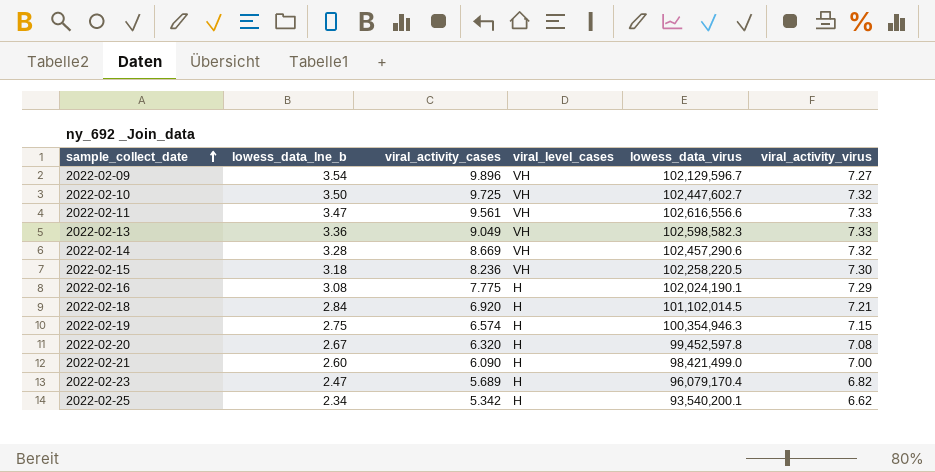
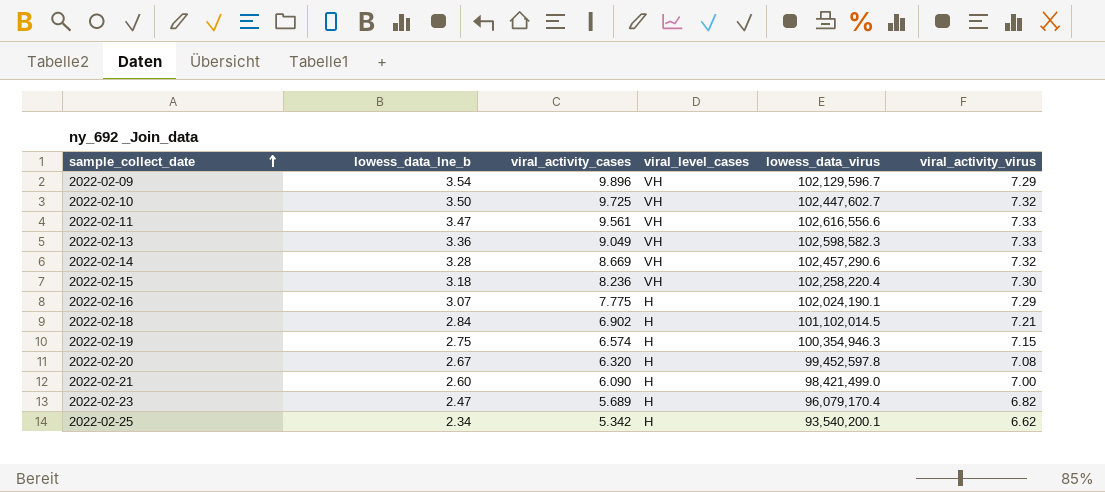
2022-02-09 | viral_activity_virus: 7.27 -> 7.29
2022-02-15 | lowess_data_virus: 102,258,220.5 -> 102,258,220.4
2022-02-16 | lowess_data_lne_b: 3.08 -> 3.07
2022-02-18 | viral_activity_cases: 6.920 -> 6.902

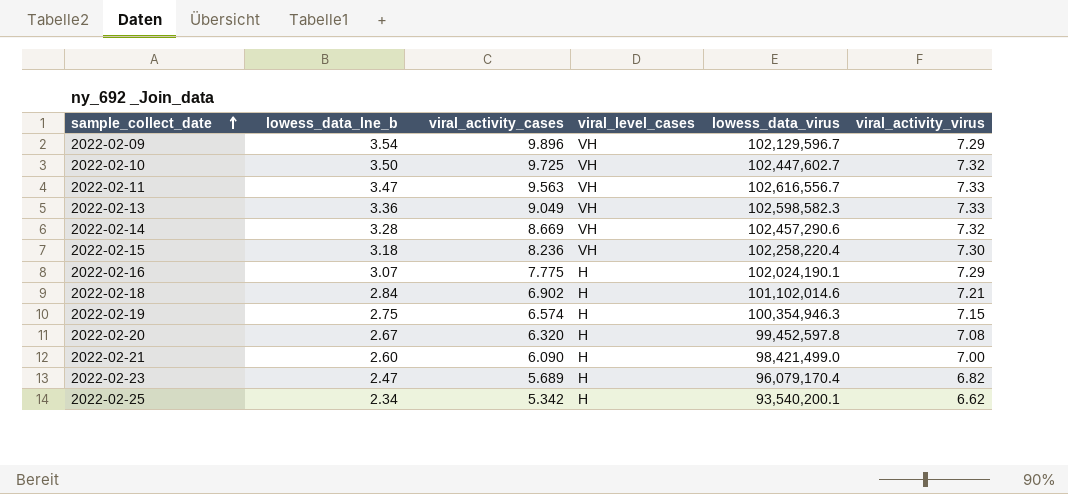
2022-02-11 | viral_activity_cases: 9.561 -> 9.563
2022-02-11 | lowess_data_virus: 102,616,556.6 -> 102,616,556.7
2022-02-18 | lowess_data_virus: 101,102,014.5 -> 101,102,014.6

